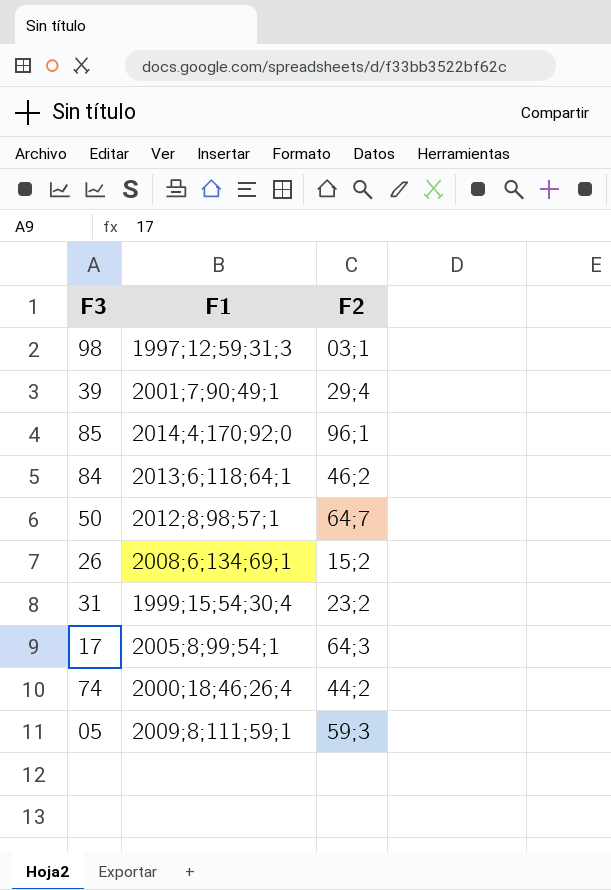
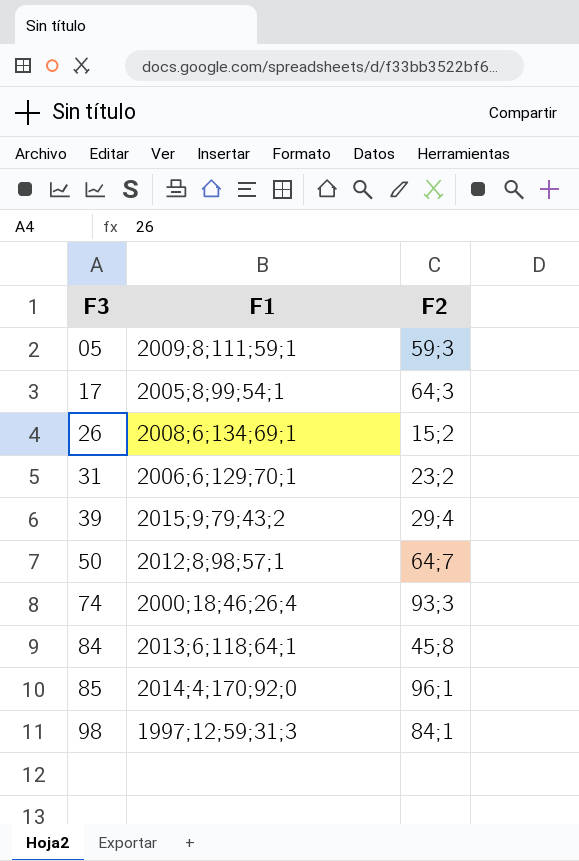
row order: none -> F3 ascending
31 | F1: 1999;15;54;30;4 -> 2006;6;129;70;1
39 | F1: 2001;7;90;49;1 -> 2015;9;79;43;2
74 | F2: 44;2 -> 93;3
84 | F2: 46;2 -> 45;8
98 | F2: 03;1 -> 84;1

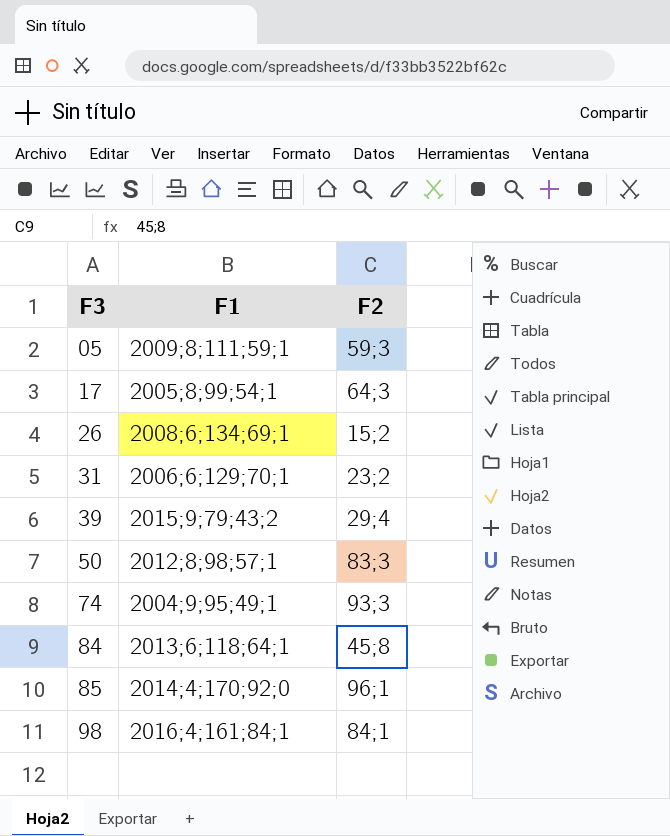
50 | F2: 64;7 -> 83;3
74 | F1: 2000;18;46;26;4 -> 2004;9;95;49;1
98 | F1: 1997;12;59;31;3 -> 2016;4;161;84;1

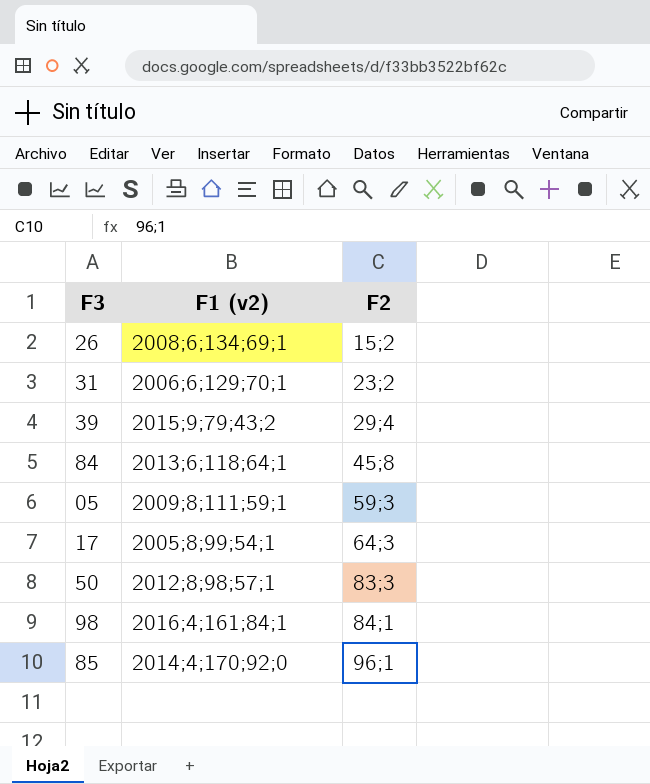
row order: F3 ascending -> F2 ascending
column name: F1 -> F1 (v2)
row 74: 2004;9;95;49;1 | 93;3 -> none

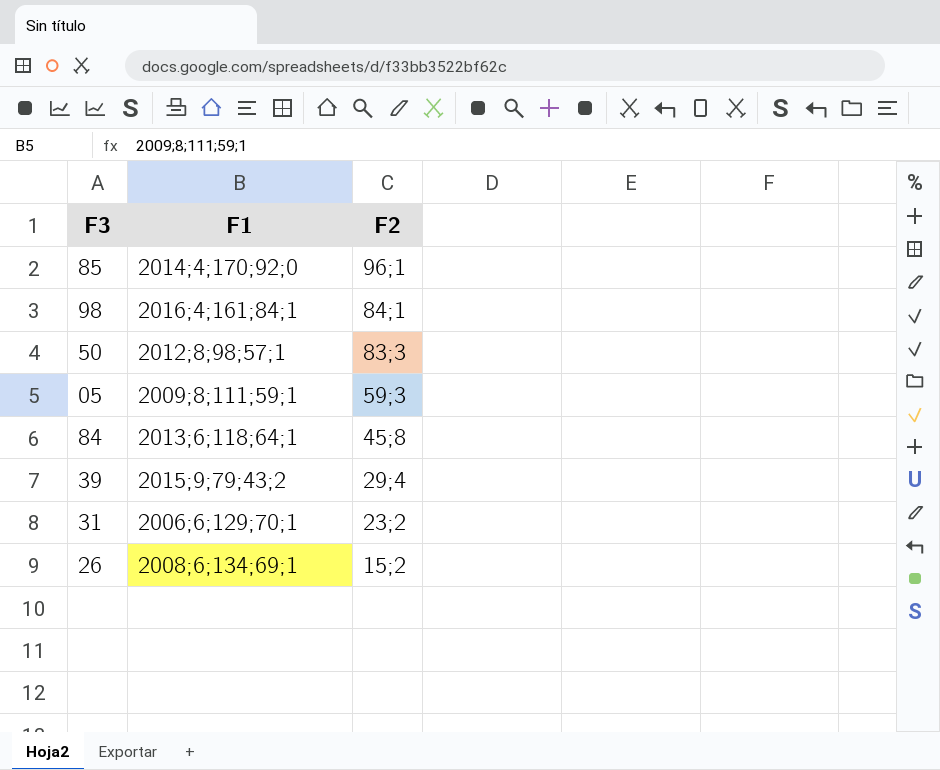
row order: F2 ascending -> F2 descending
column name: F1 (v2) -> F1
row 17: 2005;8;99;54;1 | 64;3 -> none

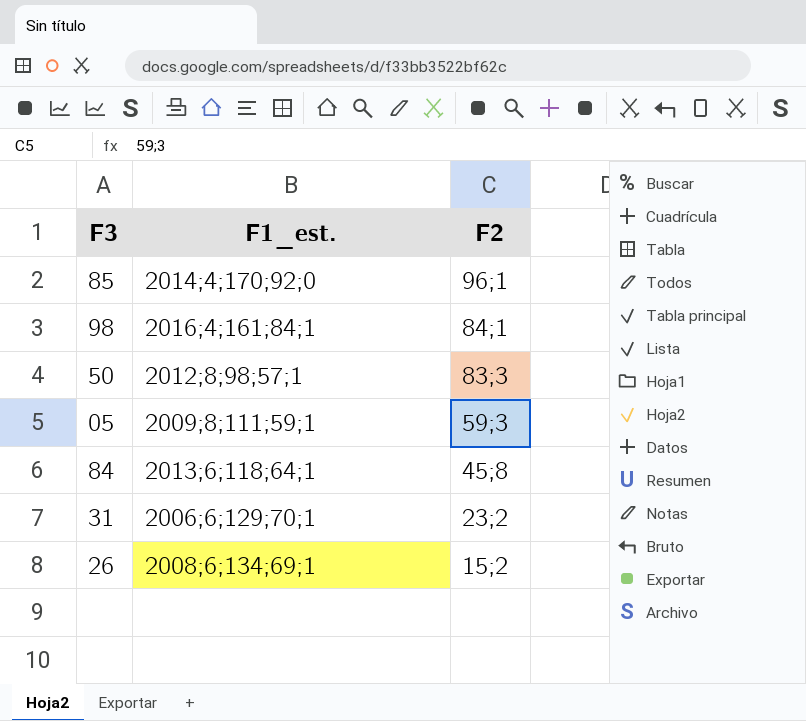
column name: F1 -> F1_est.
row 39: 2015;9;79;43;2 | 29;4 -> none

